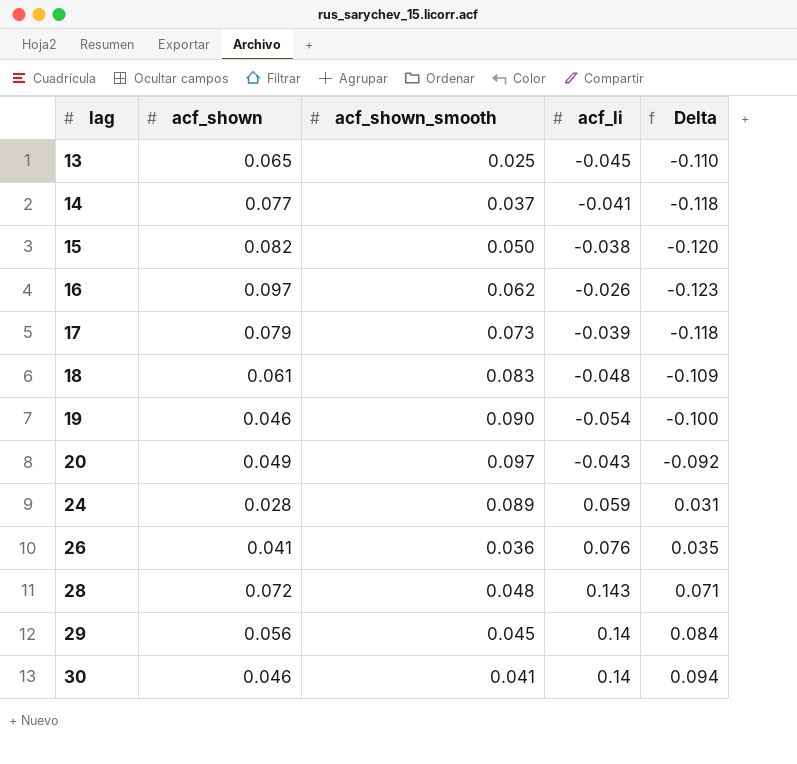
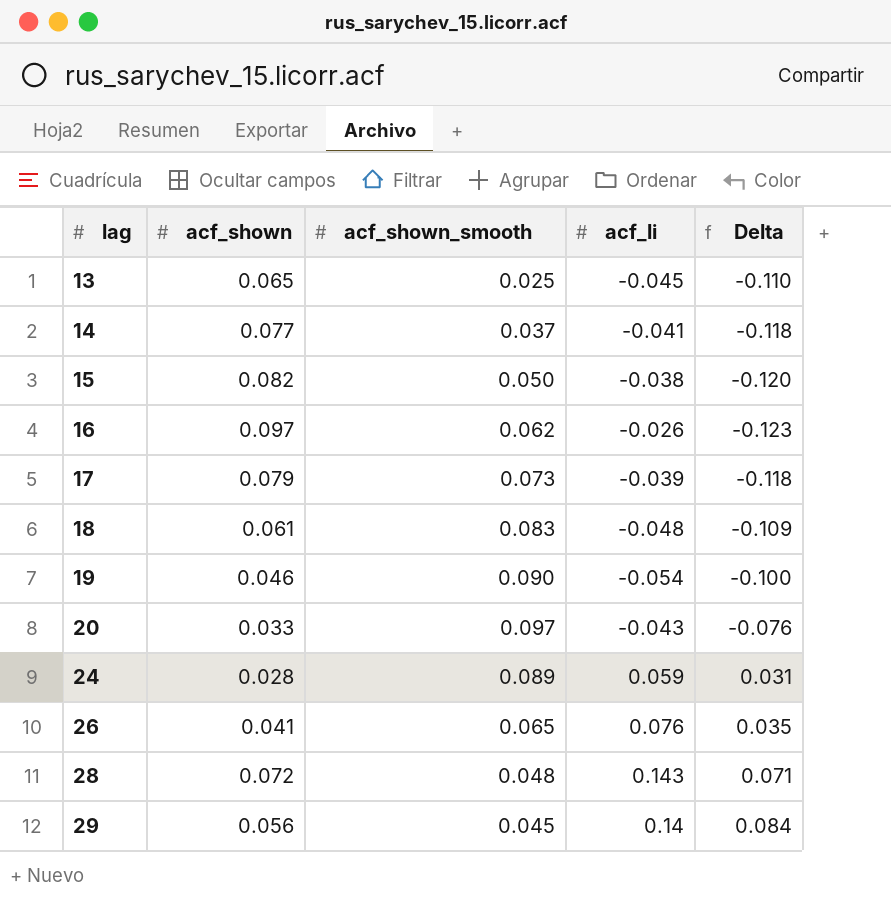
row 30: 0.046 | 0.041 | 0.14 | 0.094 -> none
20 | acf_shown: 0.049 -> 0.033
20 | Delta: -0.092 -> -0.076
26 | acf_shown_smooth: 0.036 -> 0.065

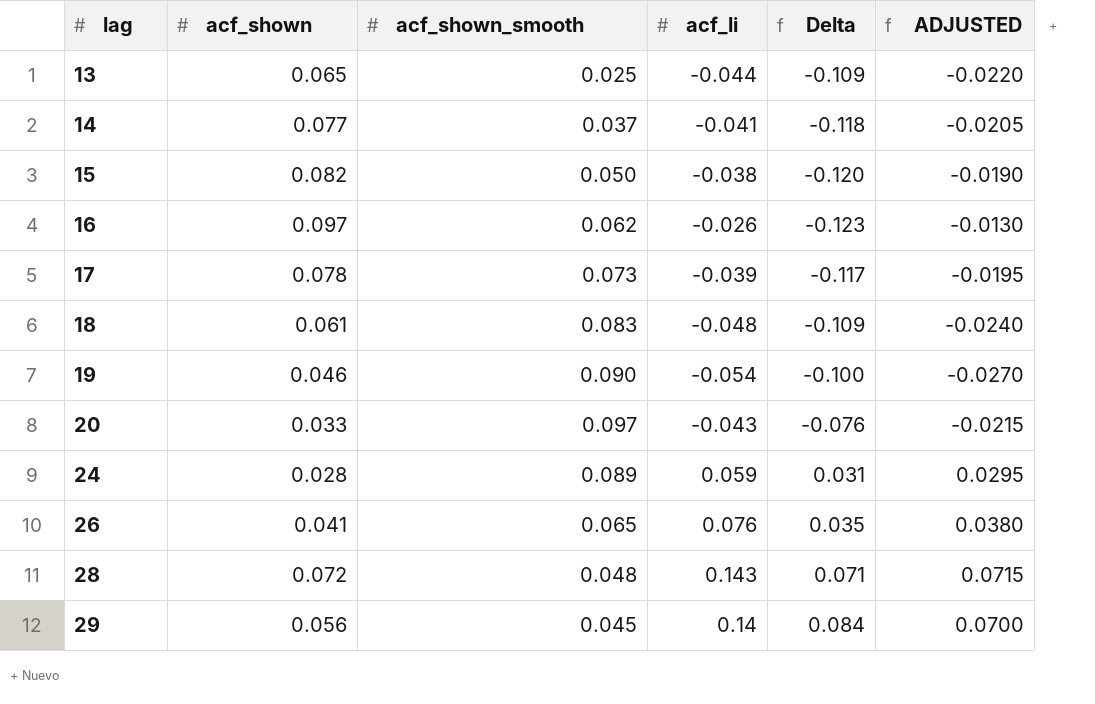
column ADJUSTED | formula: none -> [acf_li] * 0.5
13 | acf_li: -0.045 -> -0.044
13 | Delta: -0.110 -> -0.109
17 | acf_shown: 0.079 -> 0.078
17 | Delta: -0.118 -> -0.117

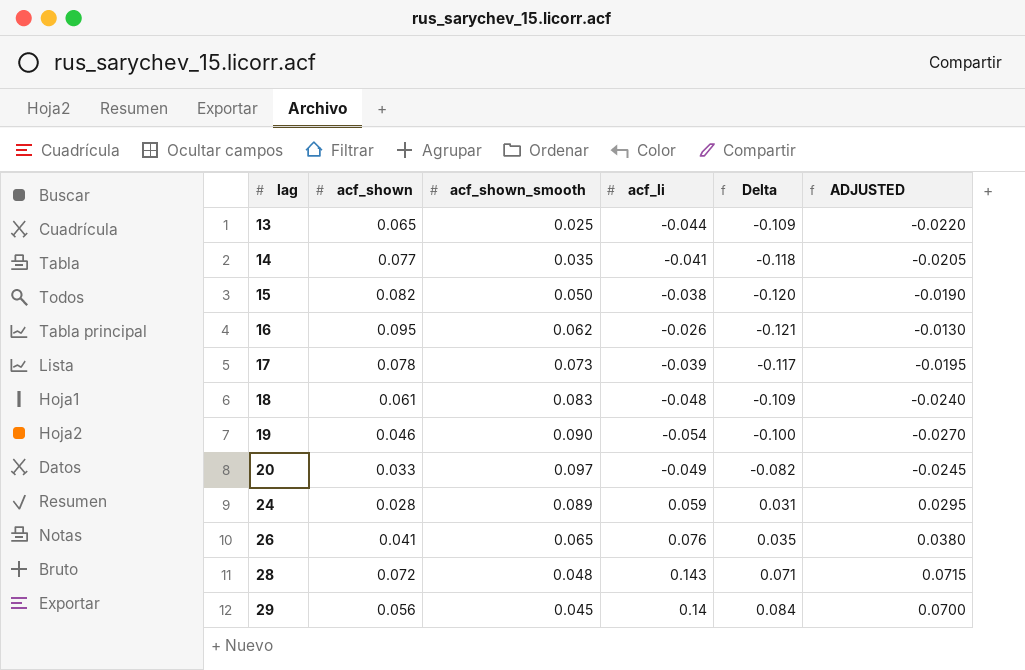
14 | acf_shown_smooth: 0.037 -> 0.035
16 | acf_shown: 0.097 -> 0.095
16 | Delta: -0.123 -> -0.121
20 | acf_li: -0.043 -> -0.049
20 | Delta: -0.076 -> -0.082
20 | ADJUSTED: -0.0215 -> -0.0245

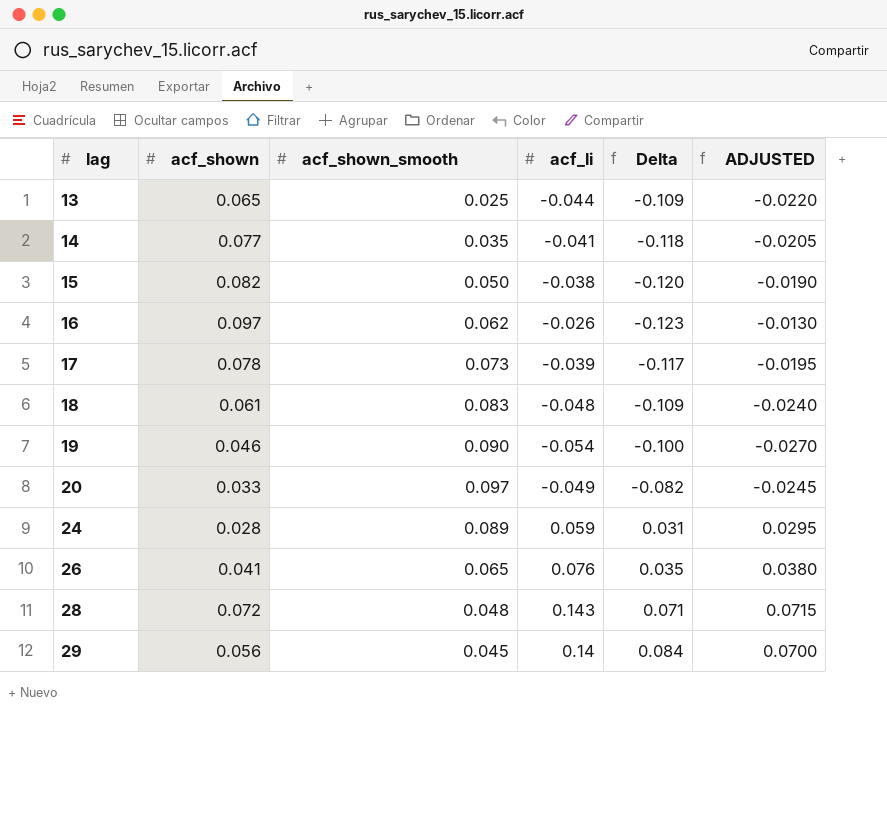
16 | acf_shown: 0.095 -> 0.097
16 | Delta: -0.121 -> -0.123

